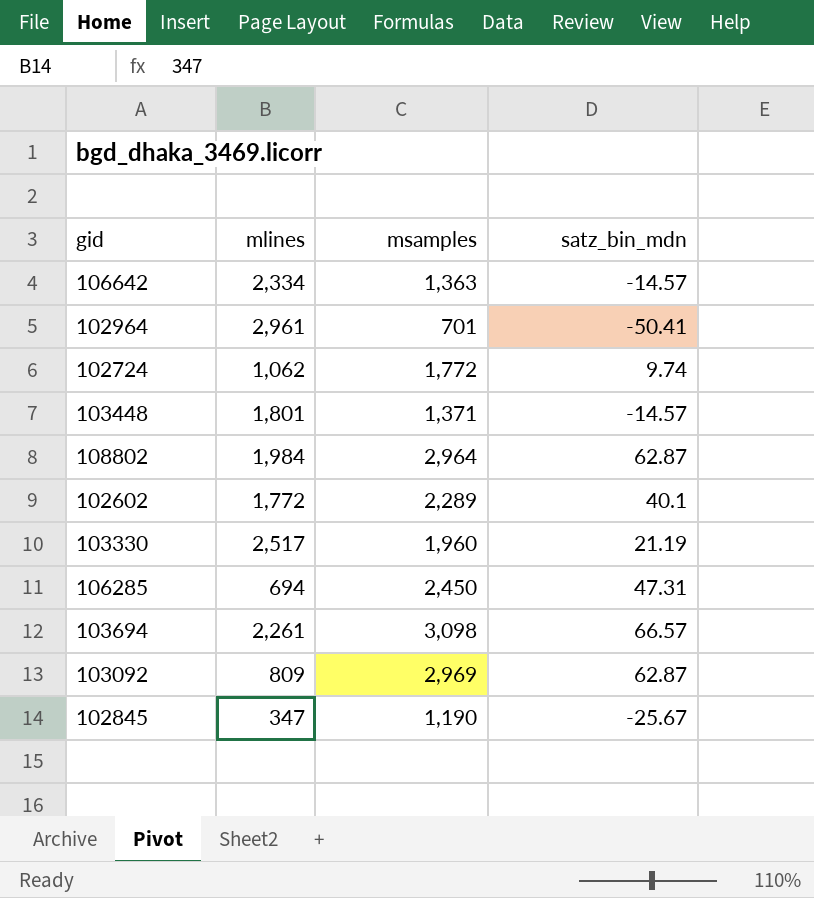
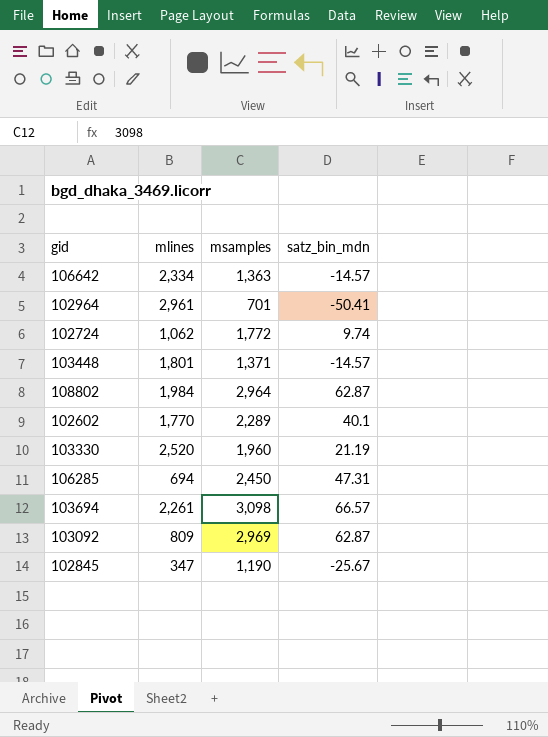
102602 | mlines: 1,772 -> 1,770
103330 | mlines: 2,517 -> 2,520

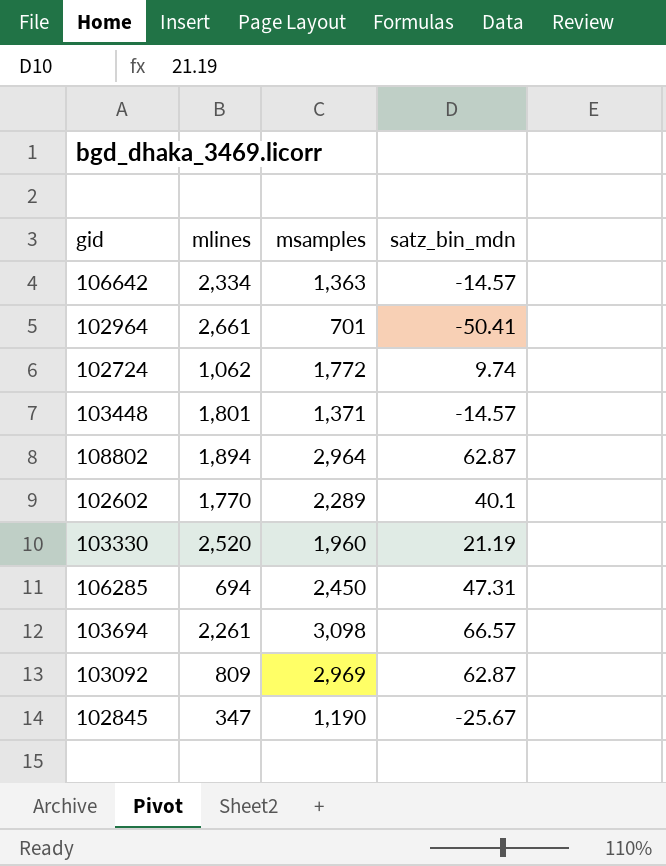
102964 | mlines: 2,961 -> 2,661
108802 | mlines: 1,984 -> 1,894

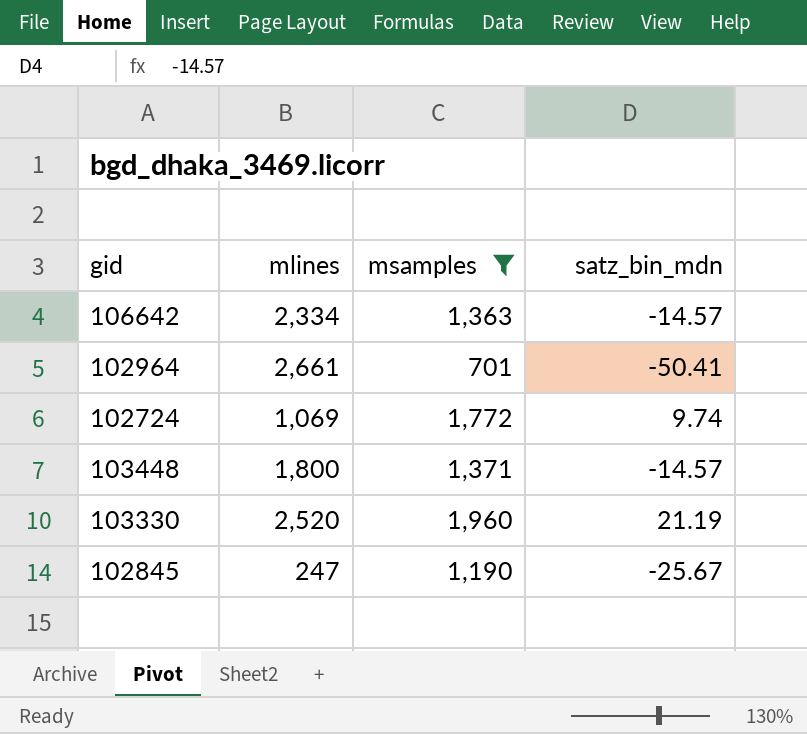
filter: none -> msamples <= 1,960
102724 | mlines: 1,062 -> 1,069
103448 | mlines: 1,801 -> 1,800
102845 | mlines: 347 -> 247

